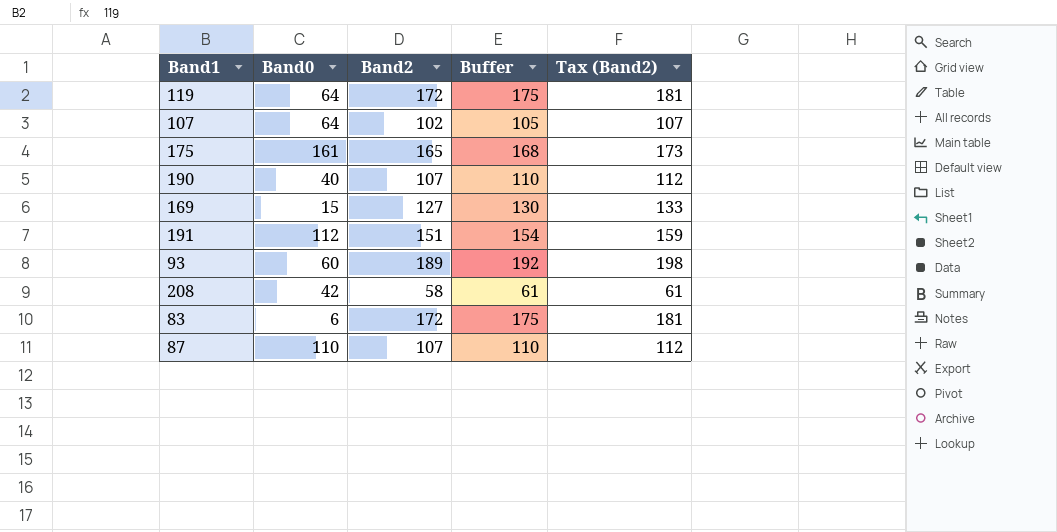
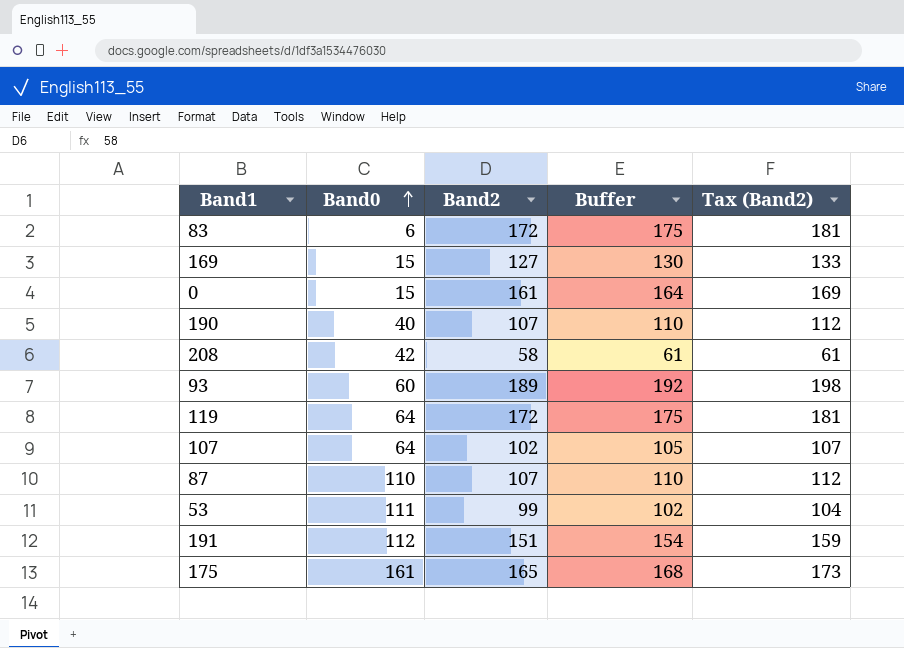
row order: none -> Band0 ascending
row 0: none -> 15 | 161 | 164 | 169
row 53: none -> 111 | 99 | 102 | 104

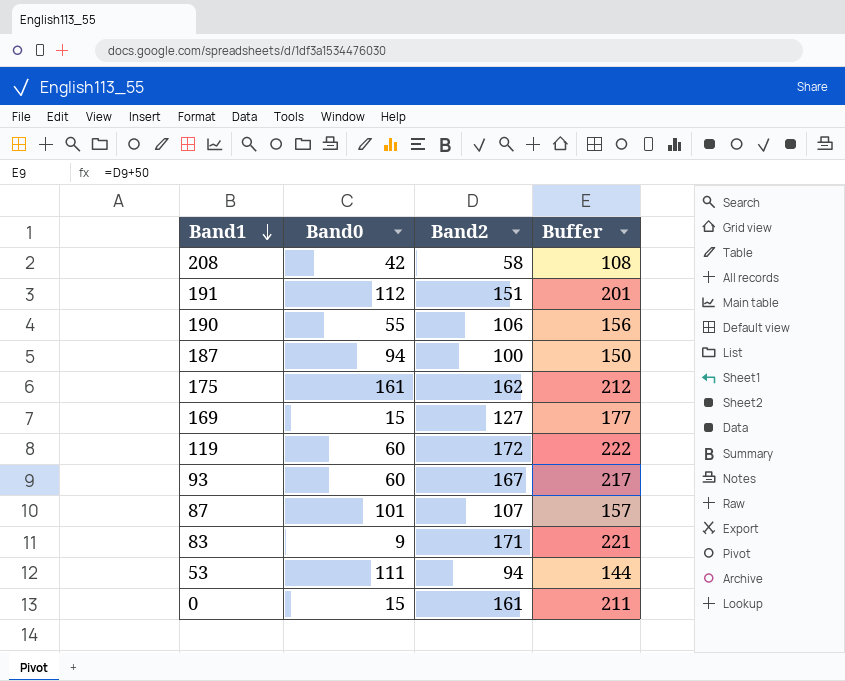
row order: Band0 ascending -> Band1 descending
column Tax (Band2) | formula: [Band2] * 1.05 -> none
column Buffer | formula: [Band2] + 3 -> [Band2] + 50
row 107: 64 | 102 | 105 | 107 -> none
190 | Band0: 40 -> 55
190 | Band2: 107 -> 106
row 187: none -> 94 | 100 | 150
175 | Band2: 165 -> 162
119 | Band0: 64 -> 60
93 | Band2: 189 -> 167
87 | Band0: 110 -> 101
83 | Band0: 6 -> 9
83 | Band2: 172 -> 171
53 | Band2: 99 -> 94

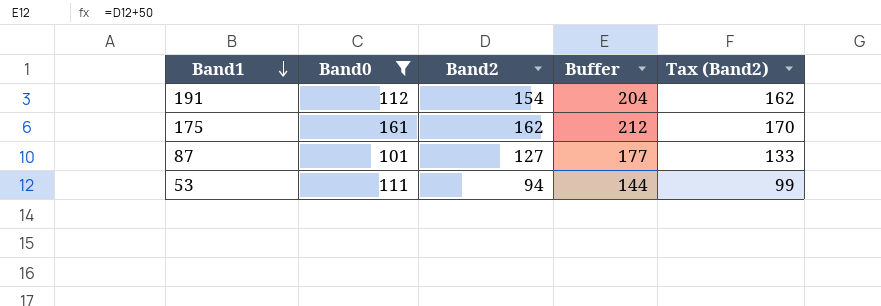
filter: none -> Band0 >= 101
column Tax (Band2) | formula: none -> [Band2] * 1.05
191 | Band2: 151 -> 154
191 | Buffer: 201 -> 204
87 | Band2: 107 -> 127
87 | Buffer: 157 -> 177

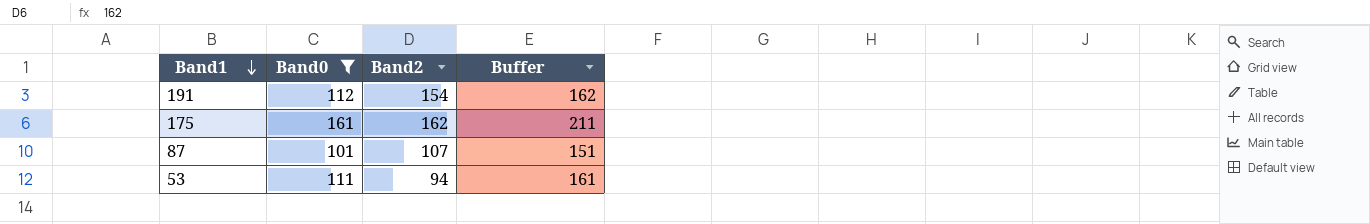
column Tax (Band2) | formula: [Band2] * 1.05 -> none
column Buffer | formula: [Band2] + 50 -> [Band0] + 50
87 | Band2: 127 -> 107

